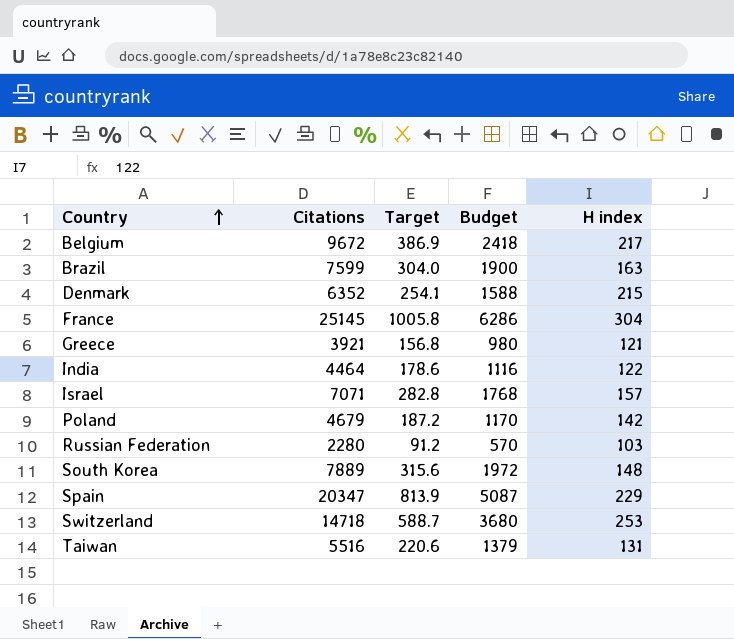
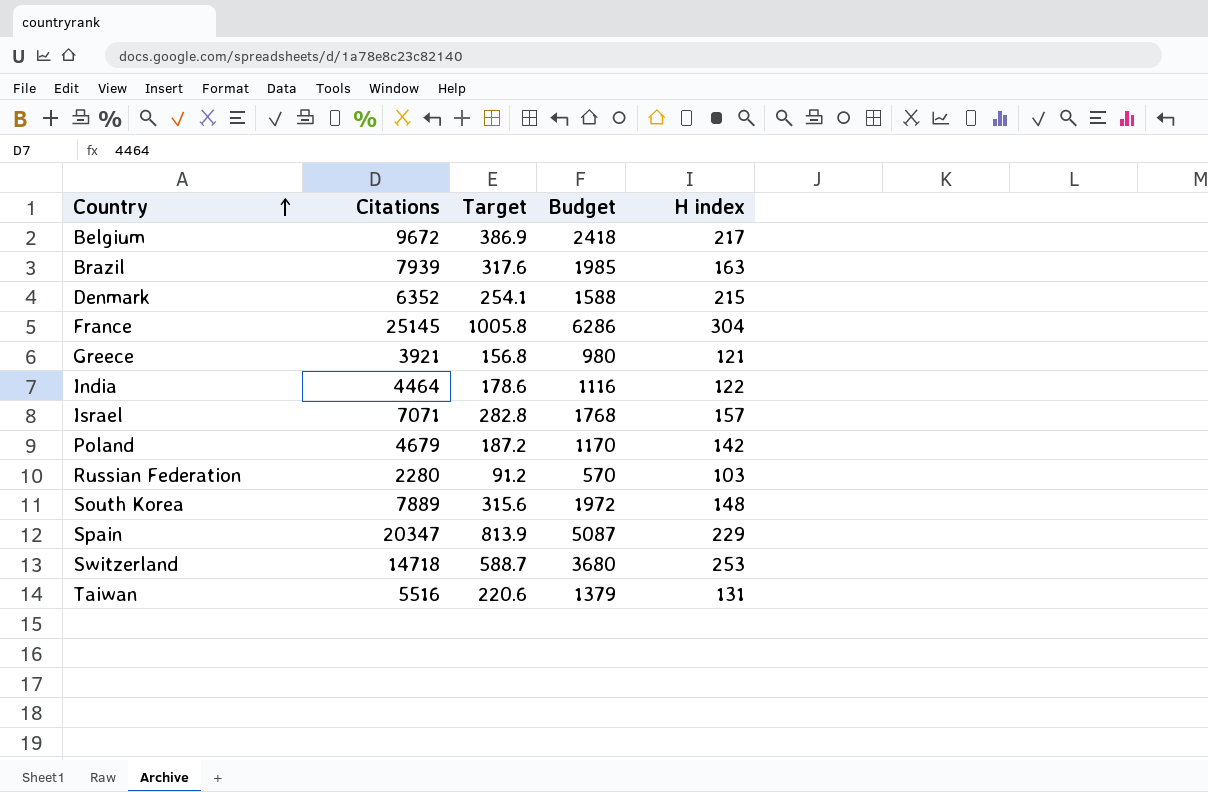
Brazil | Citations: 7599 -> 7939
Brazil | Target: 304.0 -> 317.6
Brazil | Budget: 1900 -> 1985

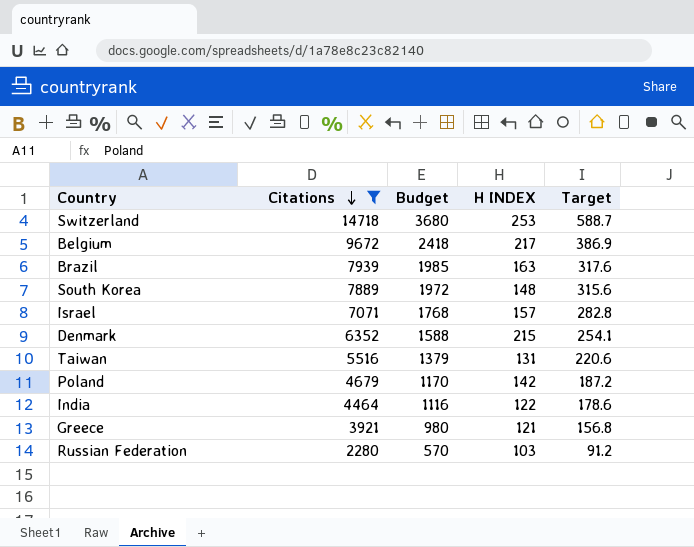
filter: none -> Citations <= 14718
row order: Country ascending -> Citations descending
column name: H index -> H INDEX
column Target | position: 3 -> 5

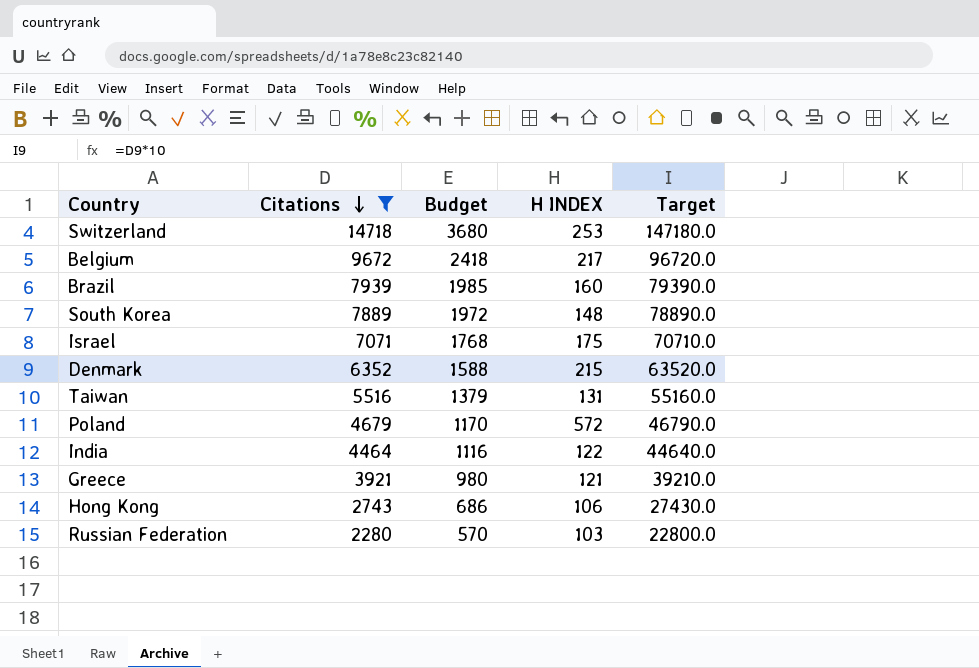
column Target | formula: [Citations] * 0.04 -> [Citations] * 10
Brazil | H INDEX: 163 -> 160
Israel | H INDEX: 157 -> 175
Poland | H INDEX: 142 -> 572
row Hong Kong: none -> 2743 | 686 | 106 | 27430.0

